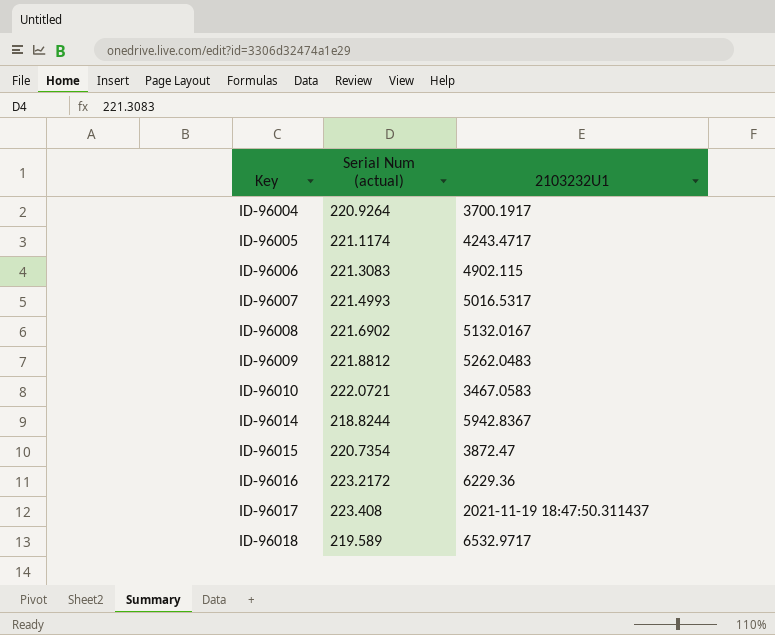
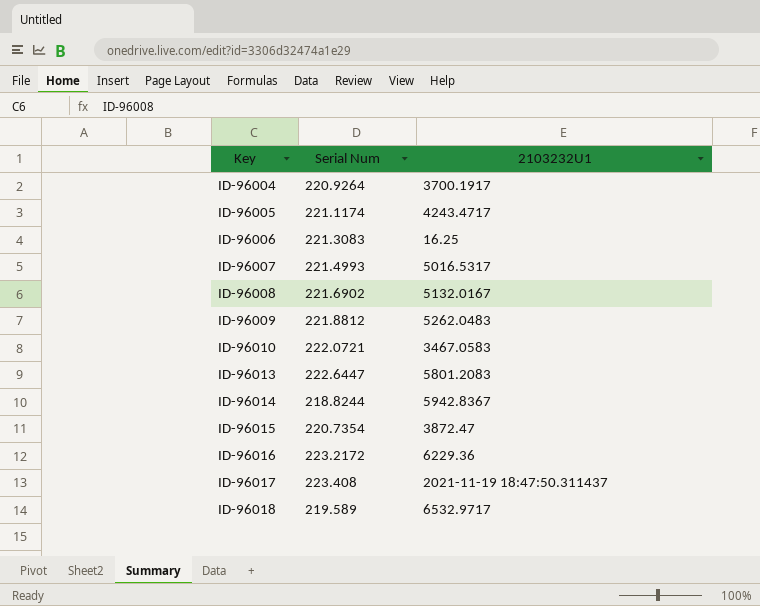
column name: Serial Num (actual) -> Serial Num
ID-96006 | 2103232U1: 4902.115 -> 16.25
row ID-96013: none -> 222.6447 | 5801.2083

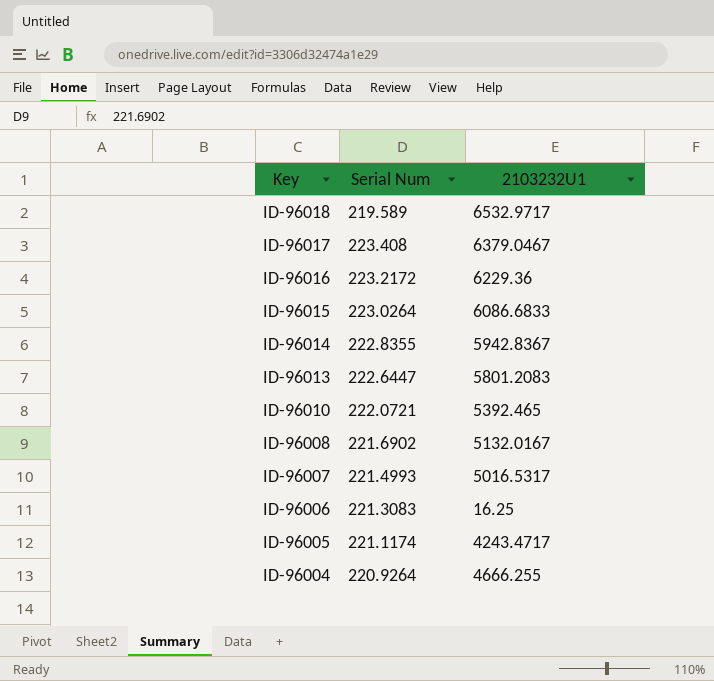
row order: Key ascending -> Key descending
row ID-96009: 221.8812 | 5262.0483 -> none
ID-96017 | 2103232U1: 2021-11-19 18:47:50.311437 -> 6379.0467
ID-96015 | Serial Num: 220.7354 -> 223.0264
ID-96015 | 2103232U1: 3872.47 -> 6086.6833
ID-96014 | Serial Num: 218.8244 -> 222.8355
ID-96010 | 2103232U1: 3467.0583 -> 5392.465
ID-96004 | 2103232U1: 3700.1917 -> 4666.255

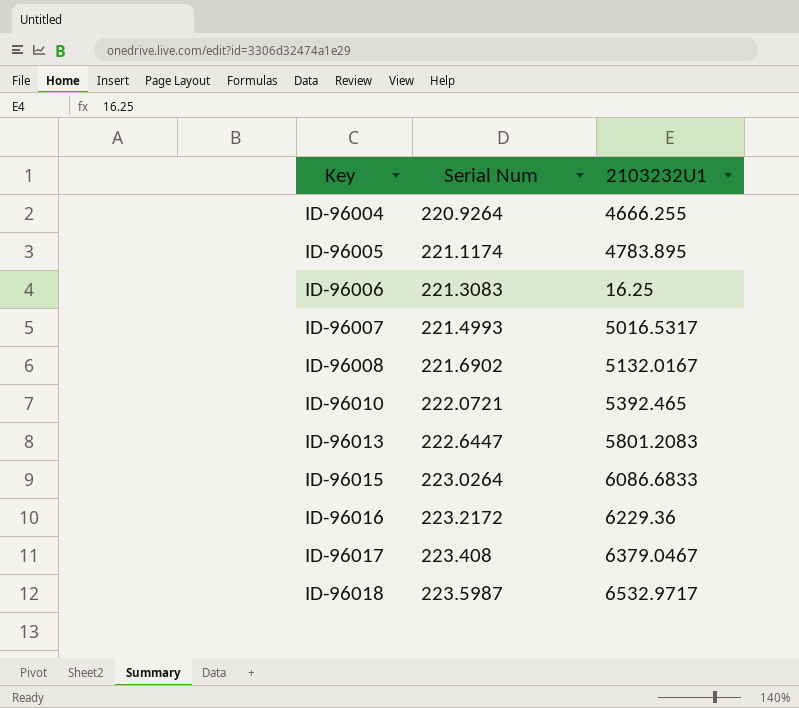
row order: Key descending -> Key ascending
row ID-96014: 222.8355 | 5942.8367 -> none
ID-96005 | 2103232U1: 4243.4717 -> 4783.895
ID-96018 | Serial Num: 219.589 -> 223.5987

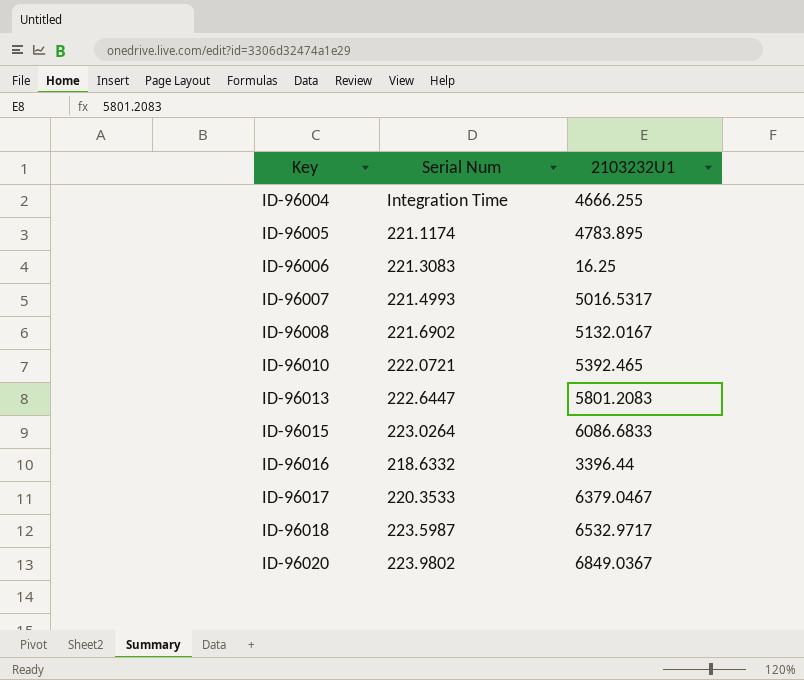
ID-96004 | Serial Num: 220.9264 -> Integration Time
ID-96016 | Serial Num: 223.2172 -> 218.6332
ID-96016 | 2103232U1: 6229.36 -> 3396.44
ID-96017 | Serial Num: 223.408 -> 220.3533
row ID-96020: none -> 223.9802 | 6849.0367

